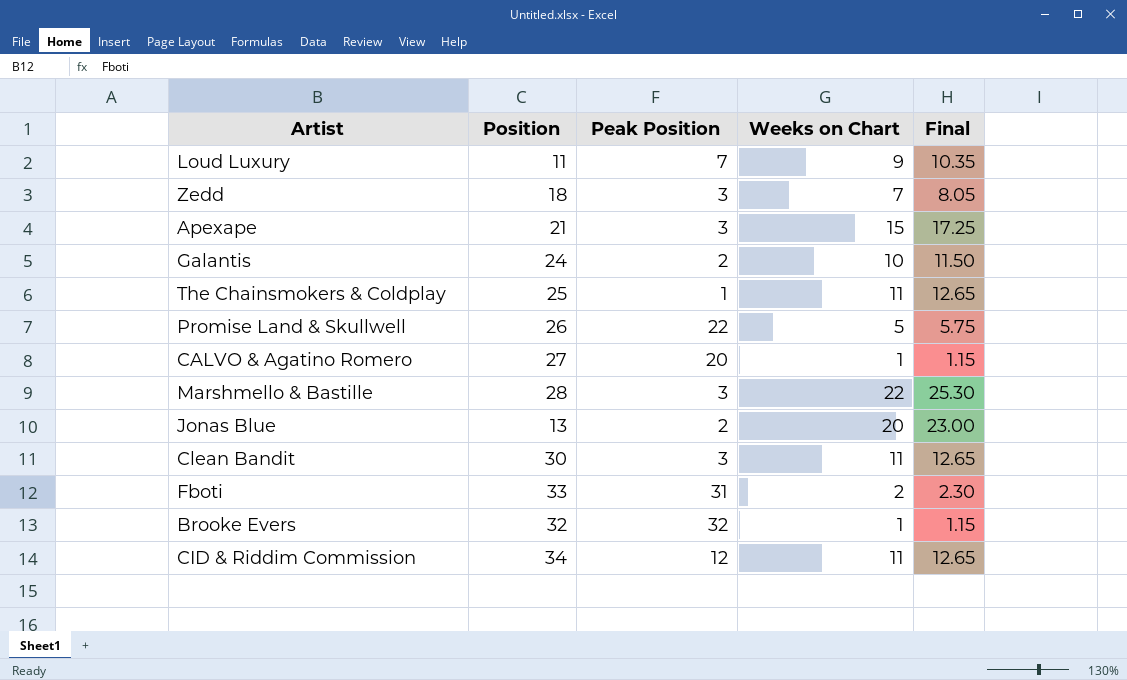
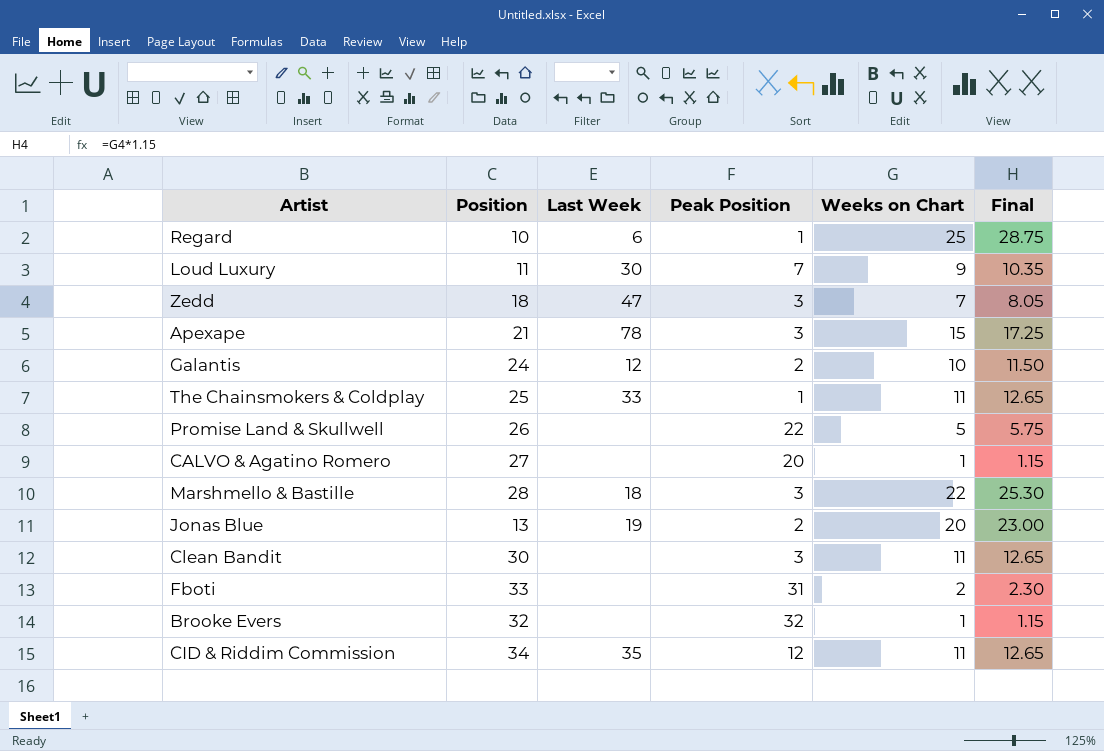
column Last Week | position: none -> 3
row Regard: none -> 10 | 6 | 1 | 25 | 28.75

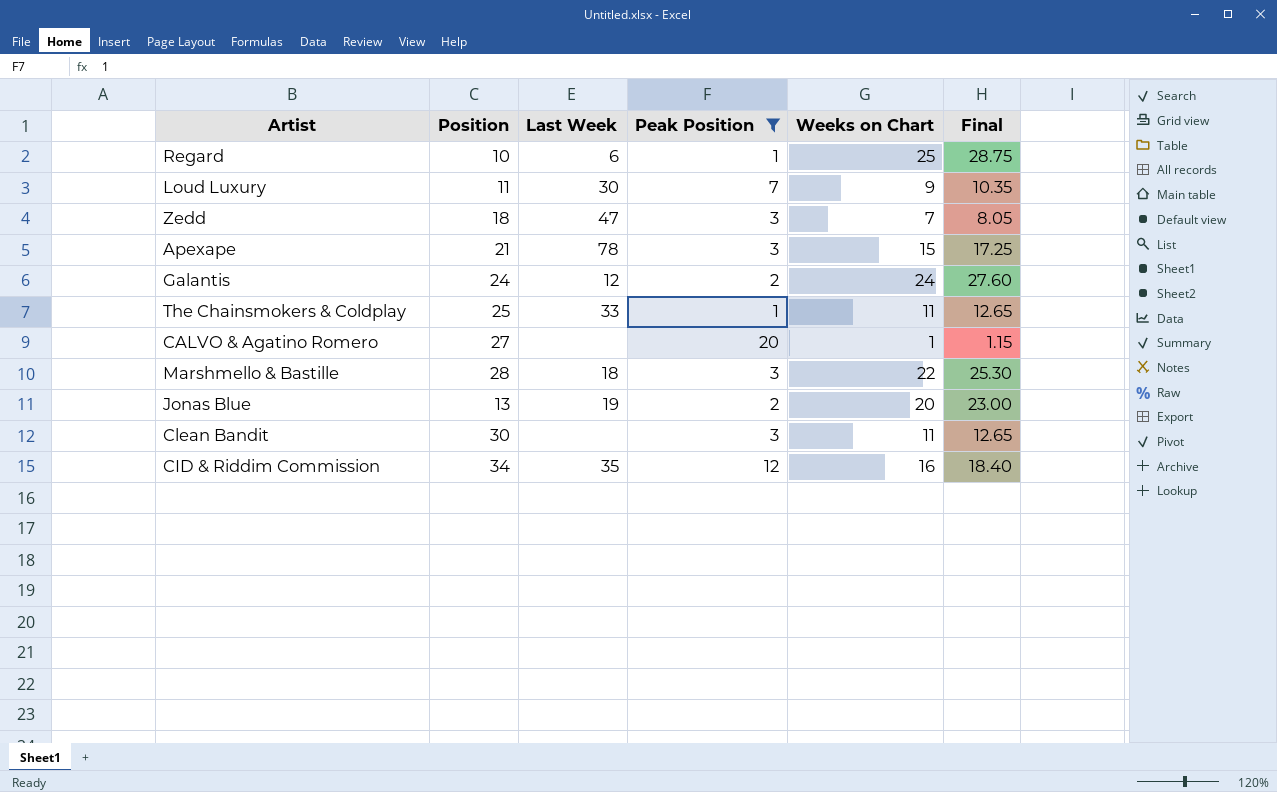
filter: none -> Peak Position <= 20
Galantis | Weeks on Chart: 10 -> 24
Galantis | Final: 11.50 -> 27.60
CID & Riddim Commission | Weeks on Chart: 11 -> 16
CID & Riddim Commission | Final: 12.65 -> 18.40

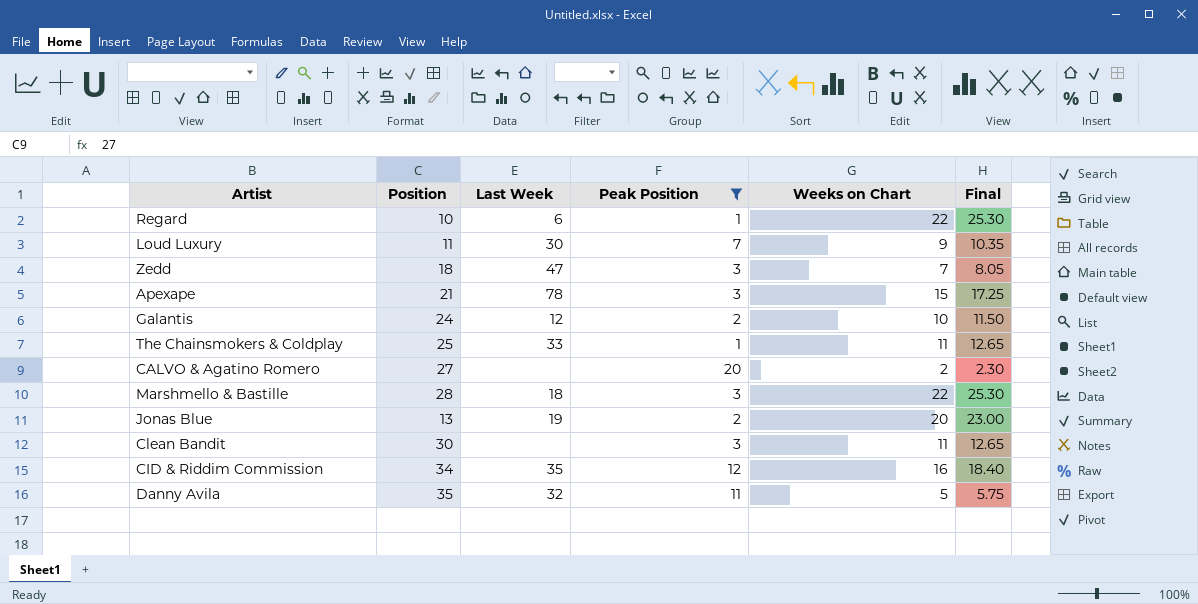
Regard | Weeks on Chart: 25 -> 22
Regard | Final: 28.75 -> 25.30
Galantis | Weeks on Chart: 24 -> 10
Galantis | Final: 27.60 -> 11.50
CALVO & Agatino Romero | Weeks on Chart: 1 -> 2
CALVO & Agatino Romero | Final: 1.15 -> 2.30
row Danny Avila: none -> 35 | 32 | 11 | 5 | 5.75

